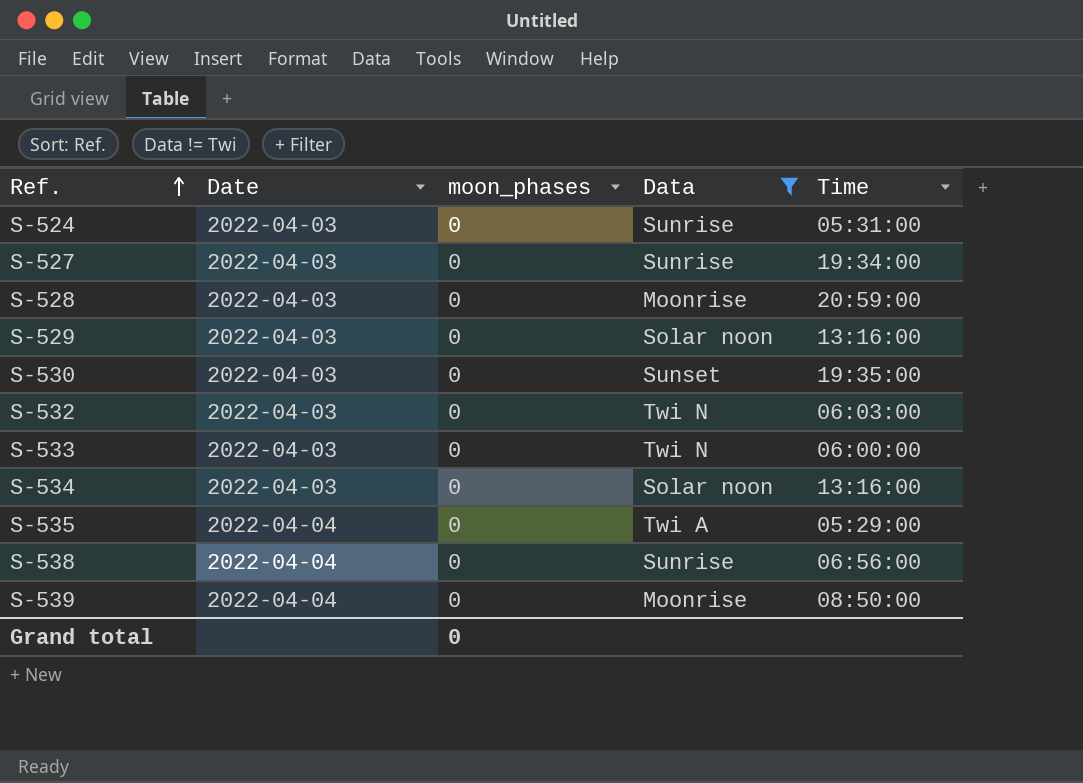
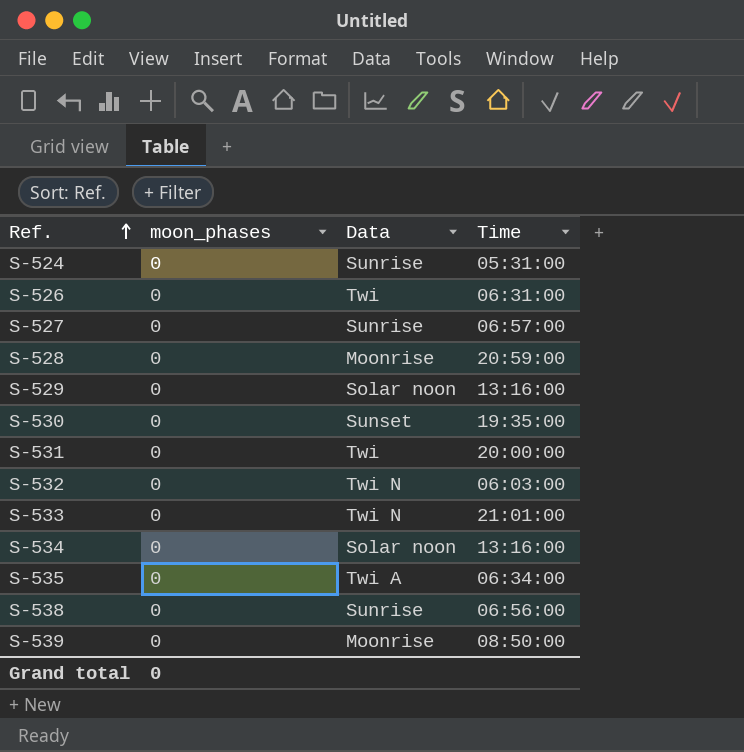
filter: Data != Twi -> none
column Date | position: 2 -> none
S-527 | Time: 19:34:00 -> 06:57:00
S-533 | Time: 06:00:00 -> 21:01:00
S-535 | Time: 05:29:00 -> 06:34:00

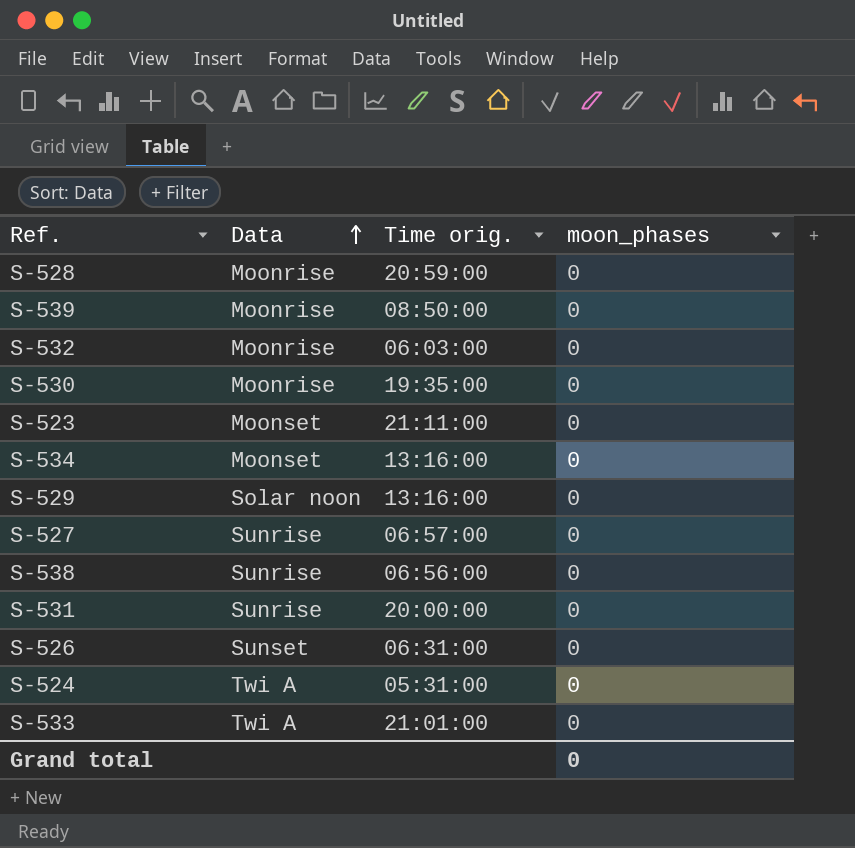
row order: Ref. ascending -> Data ascending
column name: Time -> Time orig.
column moon_phases | position: 2 -> 4
row S-535: 0 | Twi A | 06:34:00 -> none
S-532 | Data: Twi N -> Moonrise
S-530 | Data: Sunset -> Moonrise
row S-523: none -> Moonset | 21:11:00 | 0
S-534 | Data: Solar noon -> Moonset
S-531 | Data: Twi -> Sunrise
S-526 | Data: Twi -> Sunset
S-524 | Data: Sunrise -> Twi A
S-533 | Data: Twi N -> Twi A

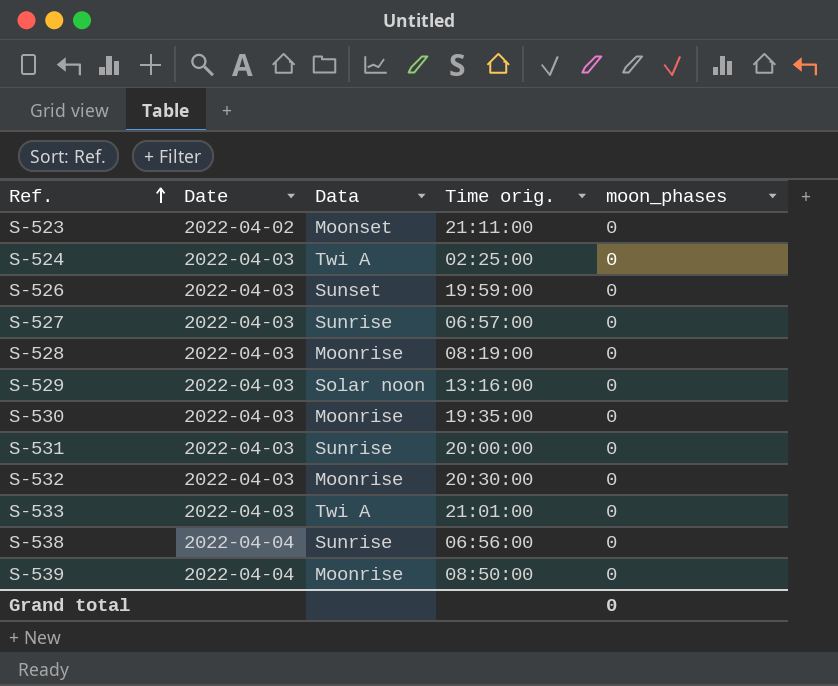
row order: Data ascending -> Ref. ascending
column Date | position: none -> 2
row S-534: Moonset | 13:16:00 | 0 -> none
S-524 | Time orig.: 05:31:00 -> 02:25:00
S-526 | Time orig.: 06:31:00 -> 19:59:00
S-528 | Time orig.: 20:59:00 -> 08:19:00
S-532 | Time orig.: 06:03:00 -> 20:30:00

